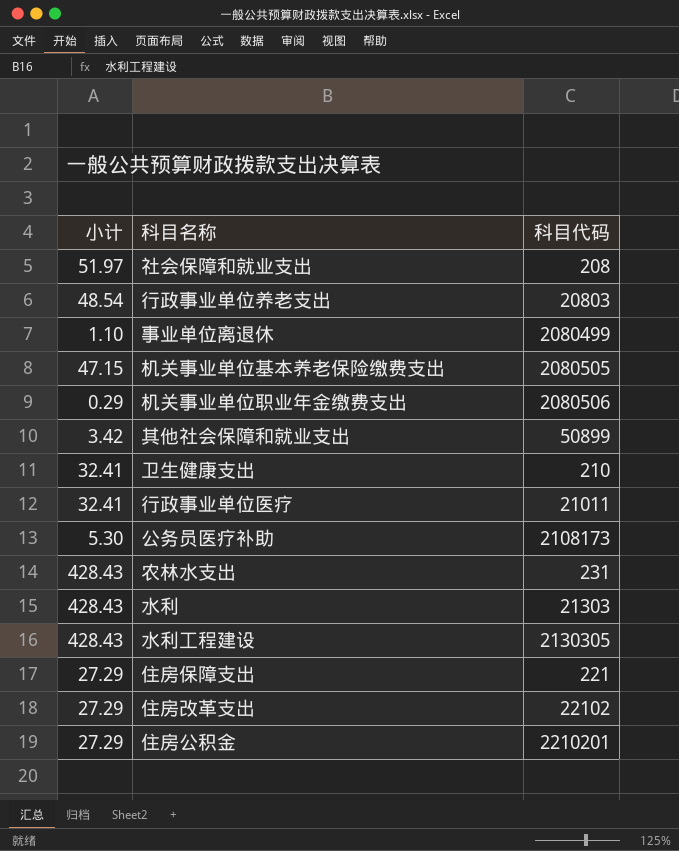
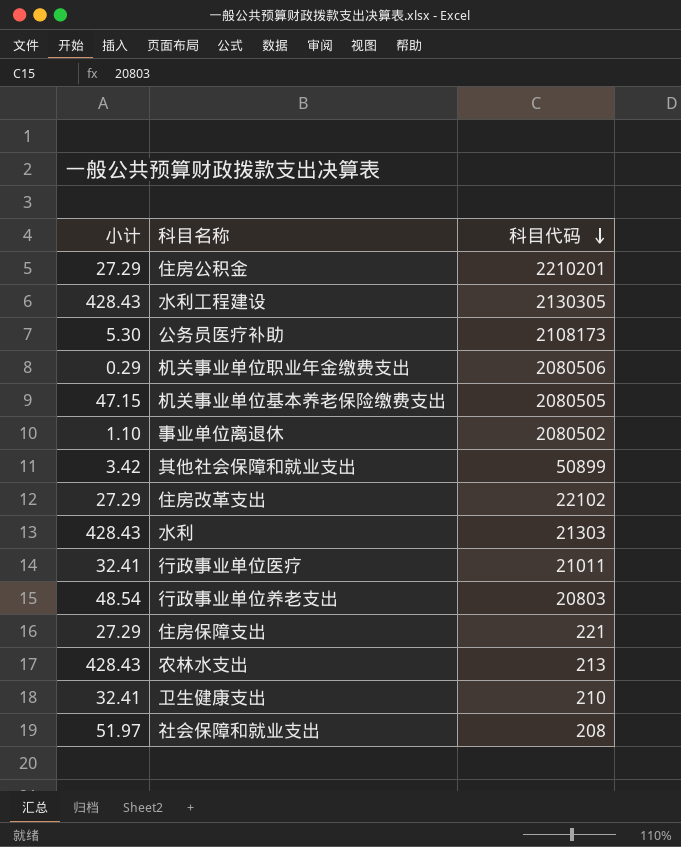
row order: none -> 科目代码 descending
事业单位离退休 | 科目代码: 2080499 -> 2080502
农林水支出 | 科目代码: 231 -> 213

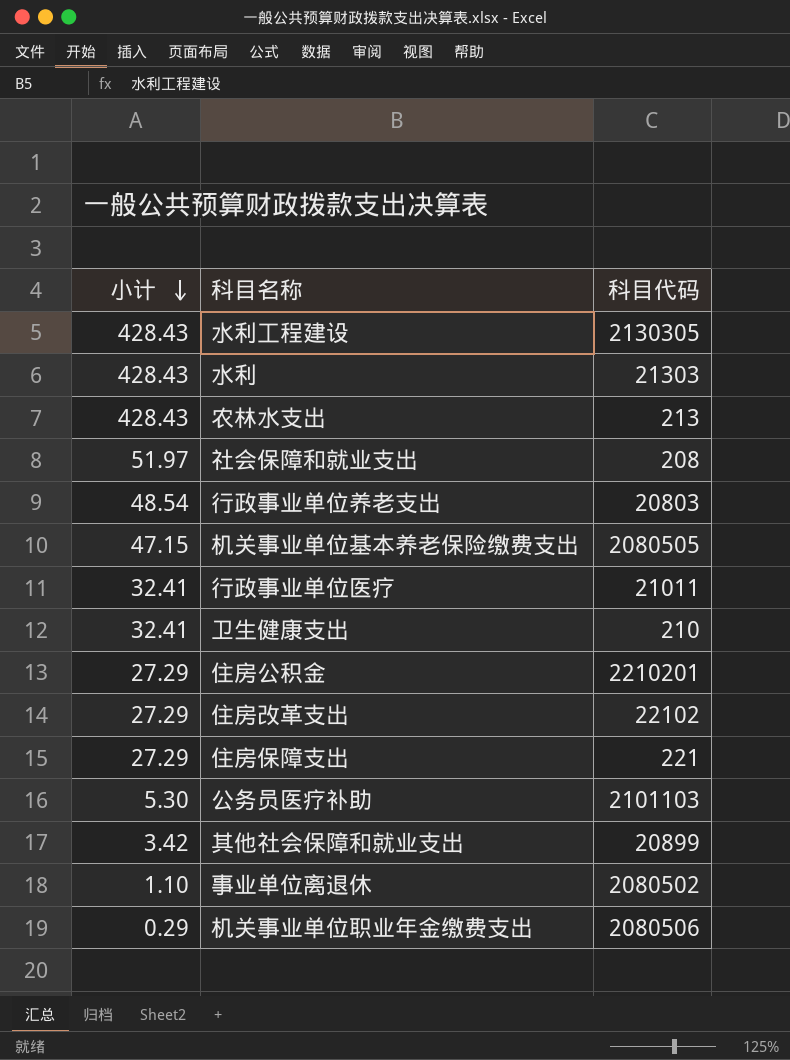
row order: 科目代码 descending -> 小计 descending
公务员医疗补助 | 科目代码: 2108173 -> 2101103
其他社会保障和就业支出 | 科目代码: 50899 -> 20899

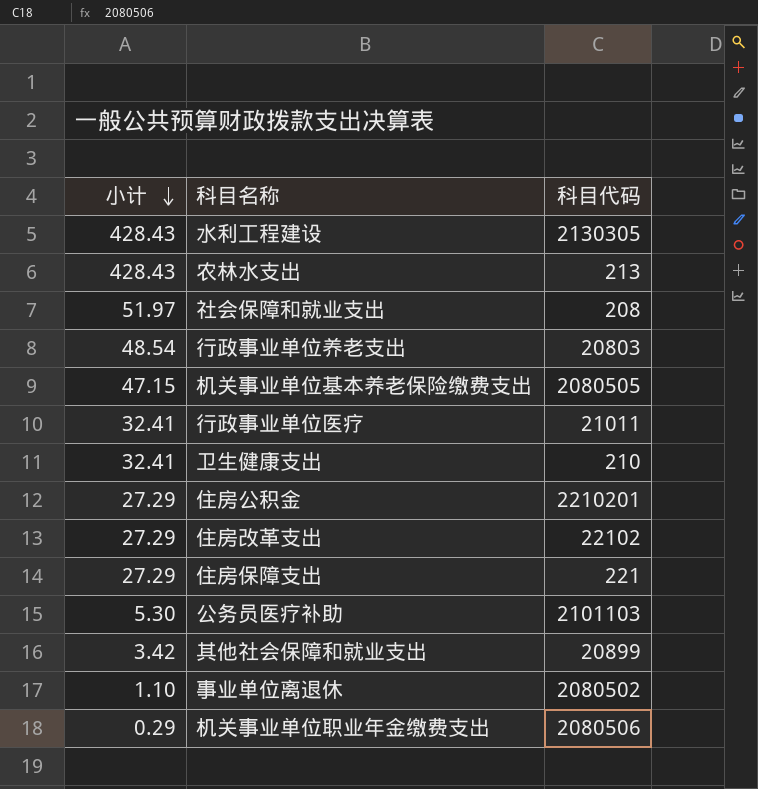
row 水利: 428.43 | 21303 -> none

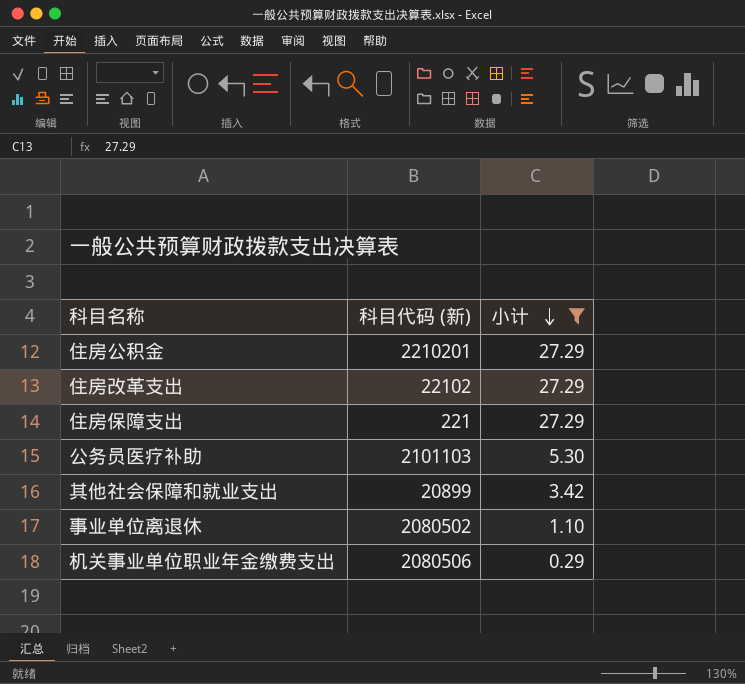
filter: none -> 小计 <= 27.29
column name: 科目代码 -> 科目代码 (新)
column 小计 | position: 1 -> 3

